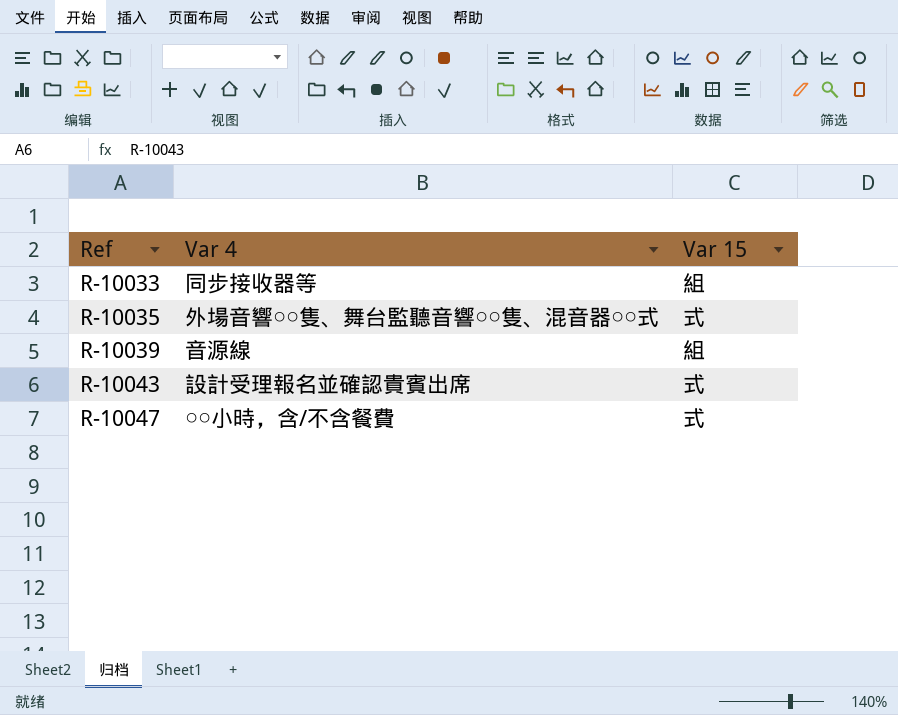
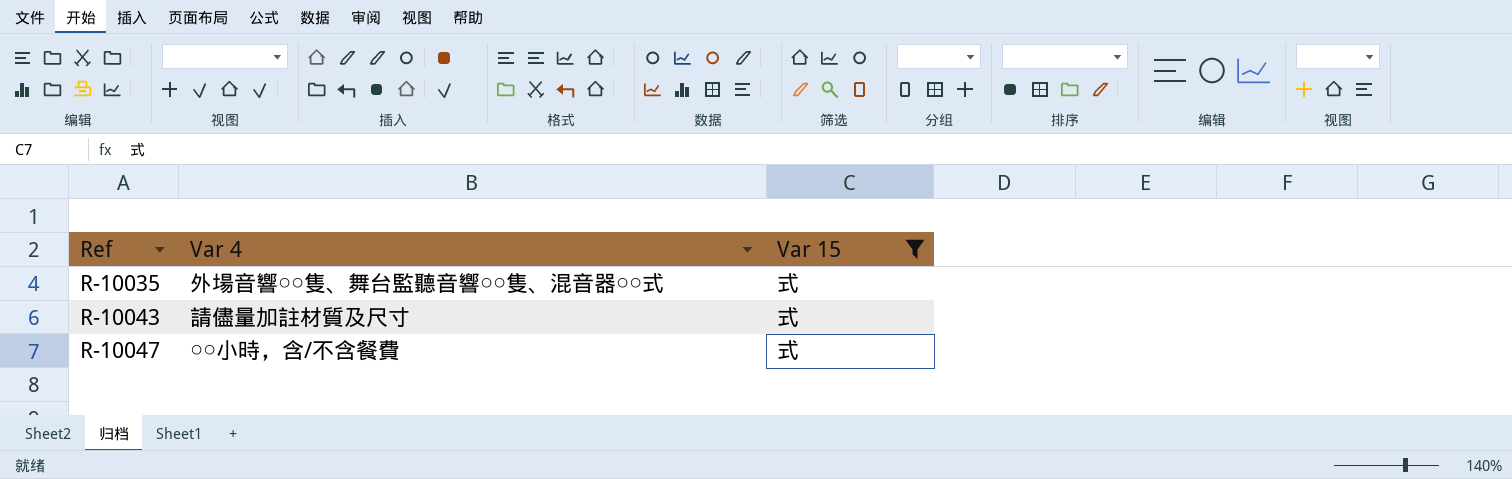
filter: none -> Var 15 = 式
R-10043 | Var 4: 設計受理報名並確認貴賓出席 -> 請儘量加註材質及尺寸

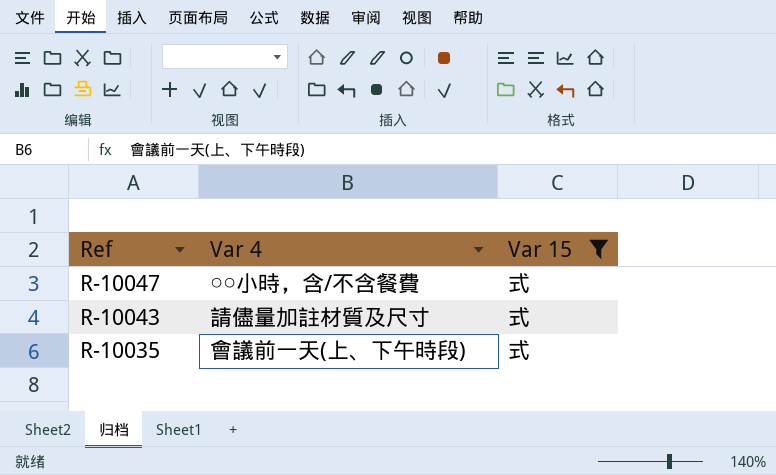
row order: Ref ascending -> Ref descending
R-10035 | Var 4: 外場音響○○隻、舞台監聽音響○○隻、混音器○○式 -> 會議前一天(上、下午時段)

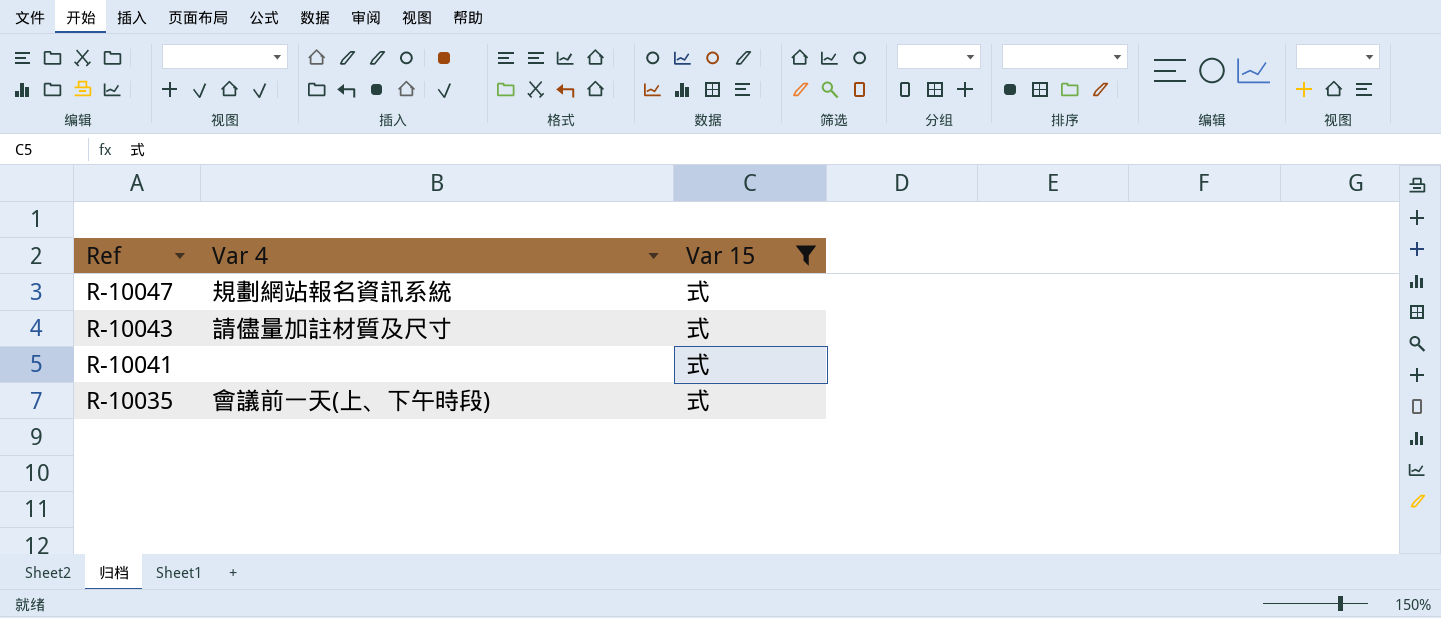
R-10047 | Var 4: ○○小時，含/不含餐費 -> 規劃網站報名資訊系統
row R-10041: none -> none | 式

